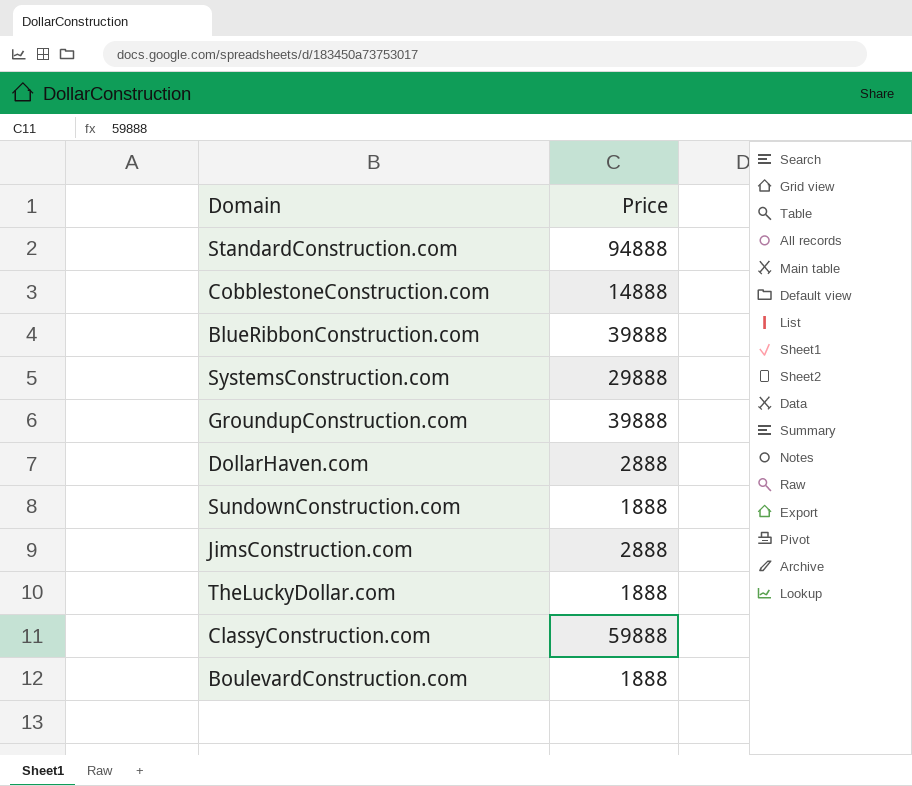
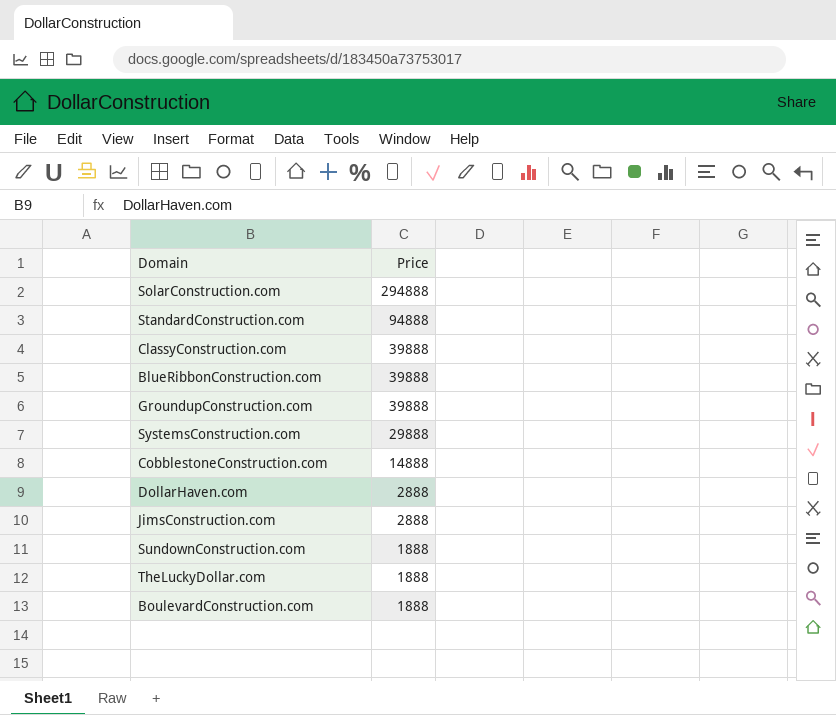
row order: none -> Price descending
row SolarConstruction.com: none -> 294888
ClassyConstruction.com | Price: 59888 -> 39888

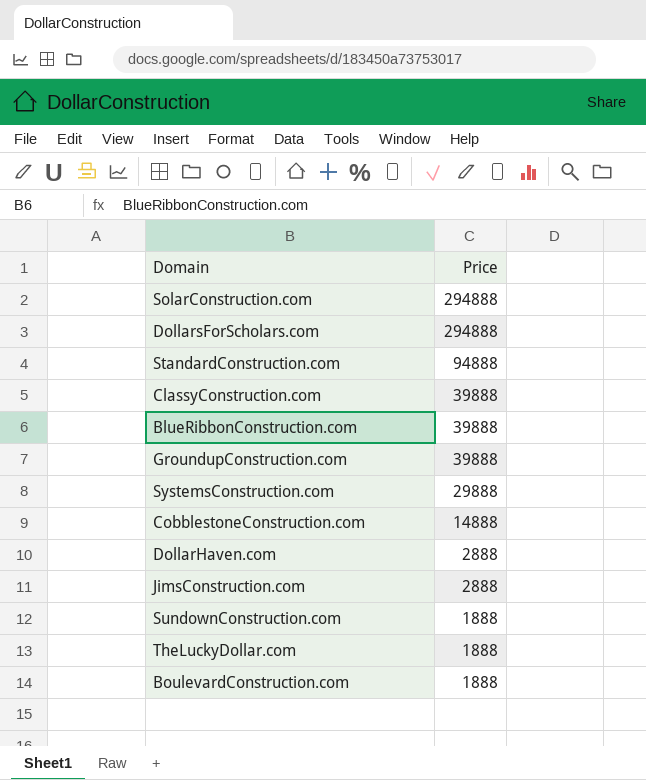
row DollarsForScholars.com: none -> 294888

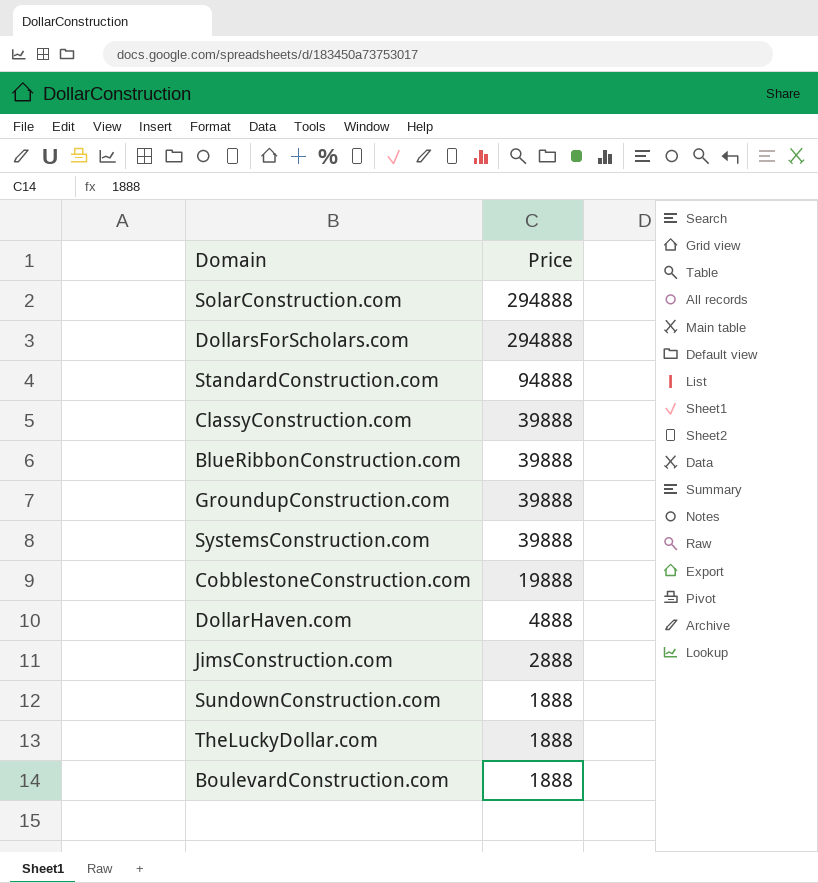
SystemsConstruction.com | Price: 29888 -> 39888
CobblestoneConstruction.com | Price: 14888 -> 19888
DollarHaven.com | Price: 2888 -> 4888

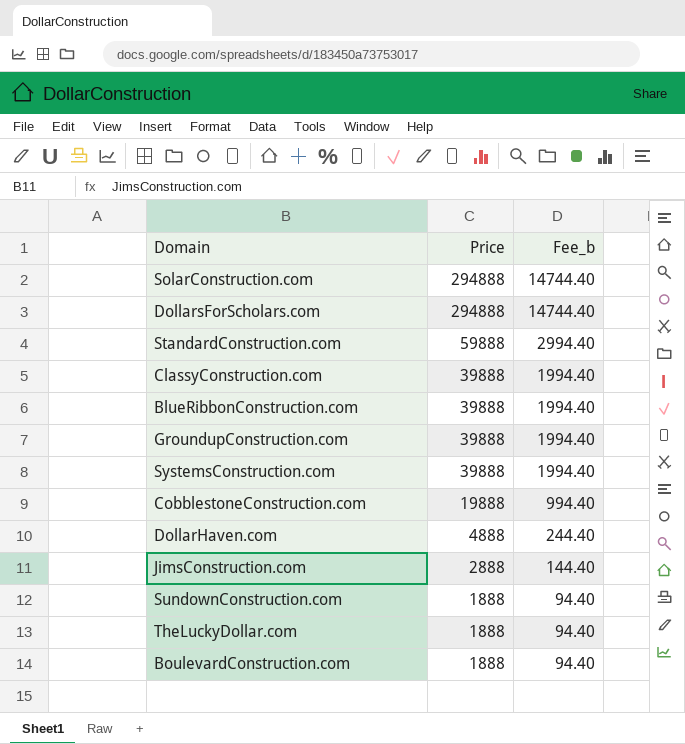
column Fee_b | formula: none -> [Price] * 0.05
StandardConstruction.com | Price: 94888 -> 59888

